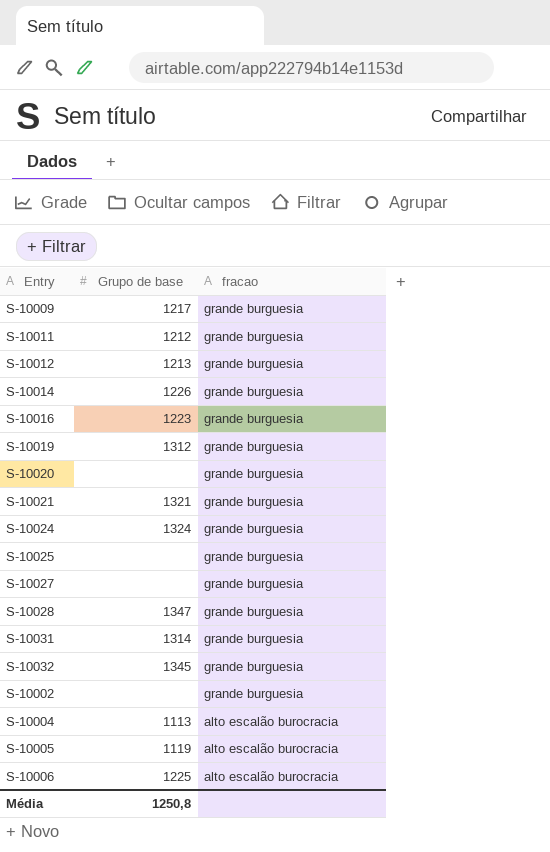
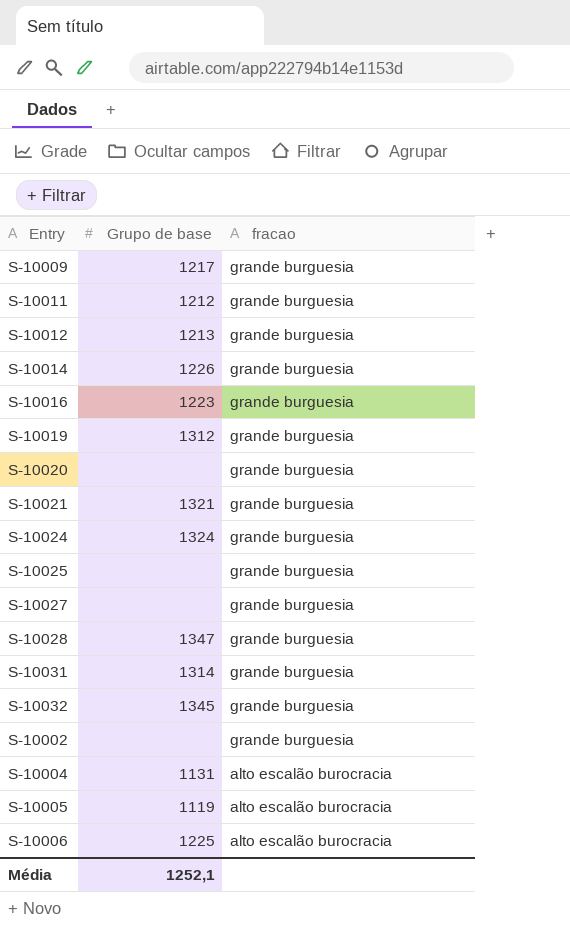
S-10004 | Grupo de base: 1113 -> 1131
Média | Grupo de base: 1250,8 -> 1252,1

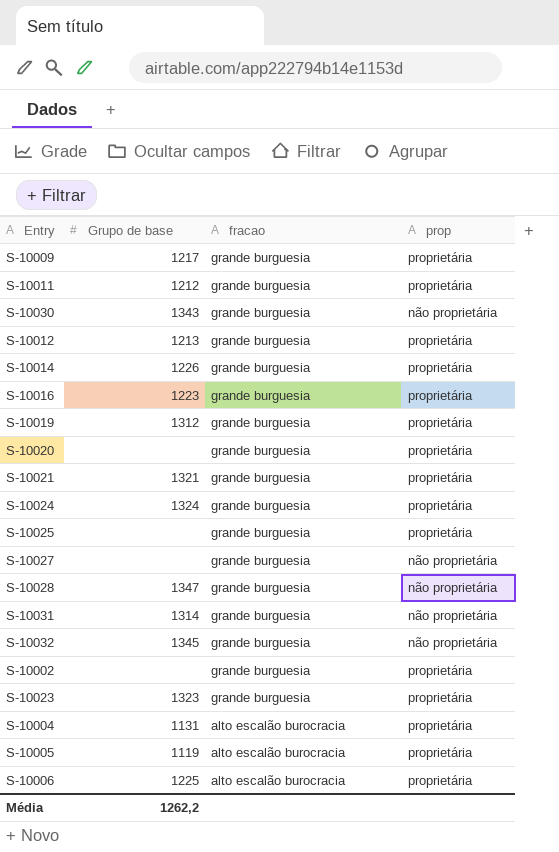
column prop | position: none -> 4
row S-10030: none -> 1343 | grande burguesia | não proprietária
row S-10023: none -> 1323 | grande burguesia | proprietária
Média | Grupo de base: 1252,1 -> 1262,2

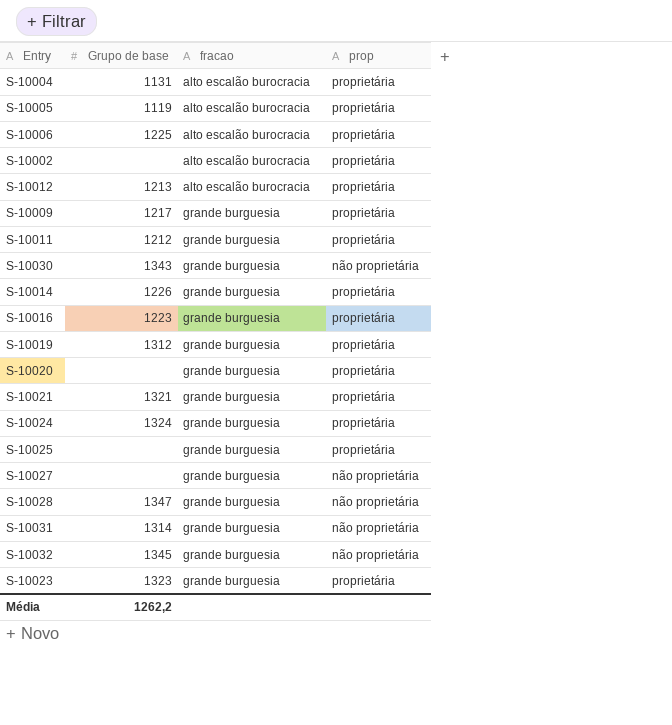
row order: fracao descending -> fracao ascending
S-10002 | fracao: grande burguesia -> alto escalão burocracia
S-10012 | fracao: grande burguesia -> alto escalão burocracia

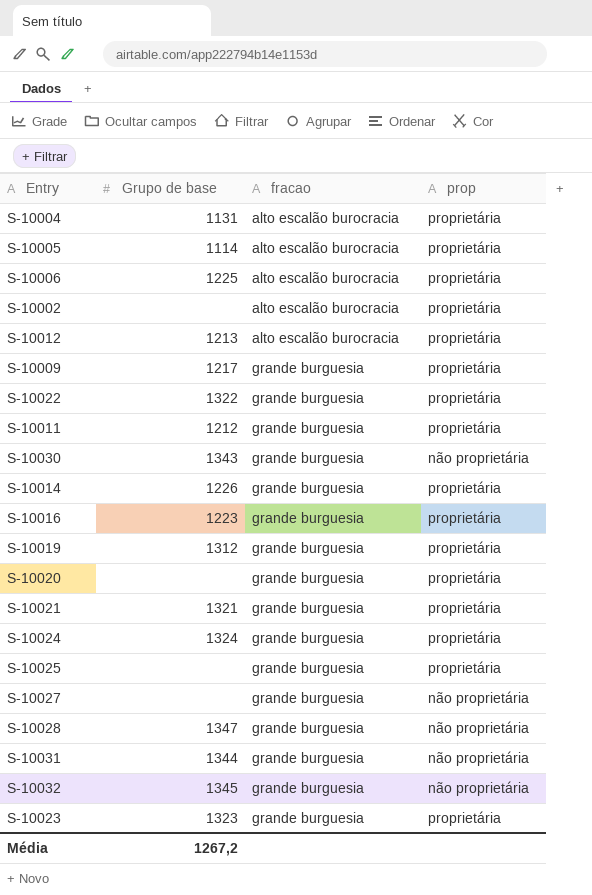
S-10005 | Grupo de base: 1119 -> 1114
row S-10022: none -> 1322 | grande burguesia | proprietária
S-10031 | Grupo de base: 1314 -> 1344
Média | Grupo de base: 1262,2 -> 1267,2

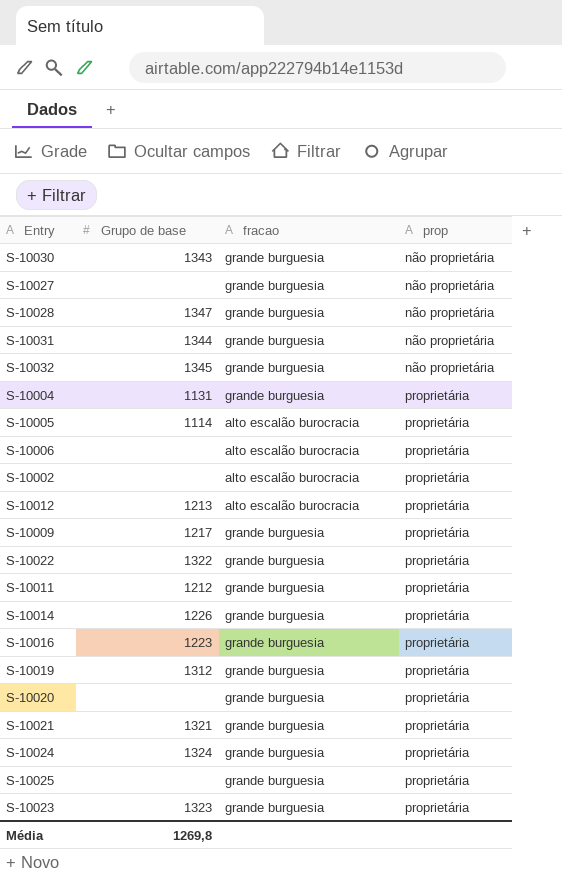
row order: fracao ascending -> prop ascending
S-10004 | fracao: alto escalão burocracia -> grande burguesia
S-10006 | Grupo de base: 1225 -> none
Média | Grupo de base: 1267,2 -> 1269,8

